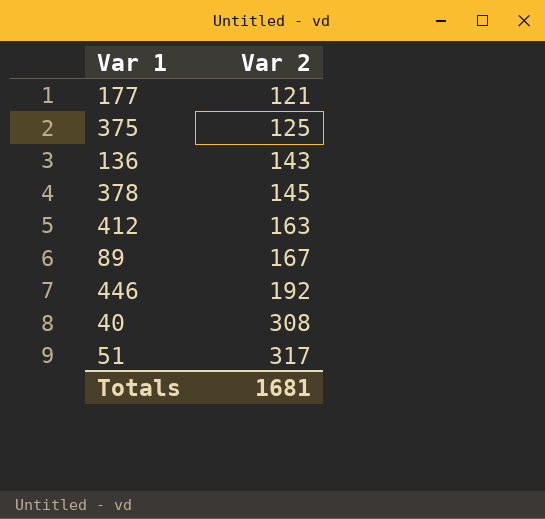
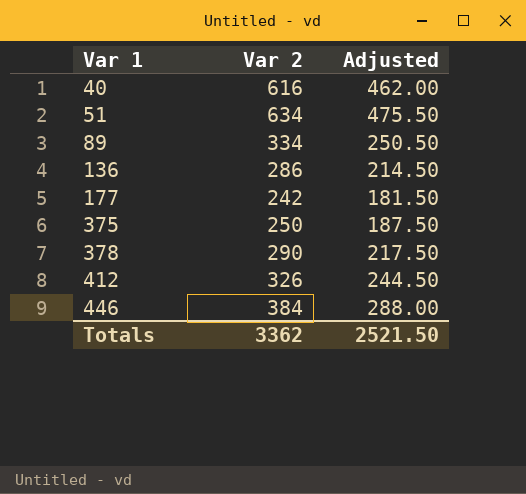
row order: Var 2 ascending -> Var 1 ascending
column Adjusted | formula: none -> [Var 2] * 0.75
40 | Var 2: 308 -> 616
51 | Var 2: 317 -> 634
89 | Var 2: 167 -> 334
136 | Var 2: 143 -> 286
177 | Var 2: 121 -> 242
375 | Var 2: 125 -> 250
378 | Var 2: 145 -> 290
412 | Var 2: 163 -> 326
446 | Var 2: 192 -> 384
Totals | Var 2: 1681 -> 3362

